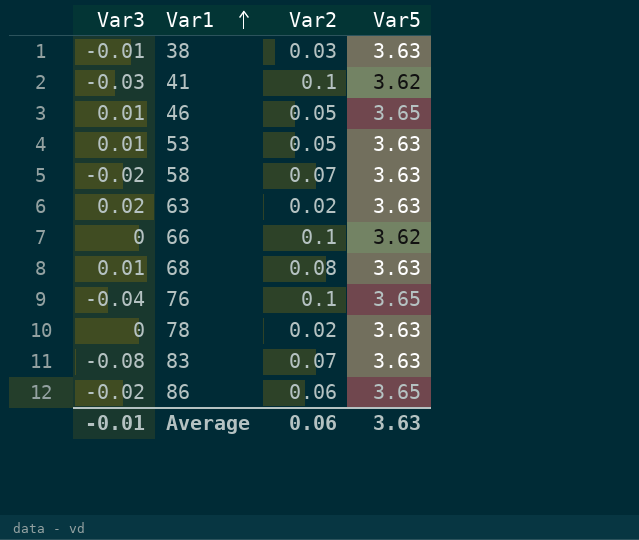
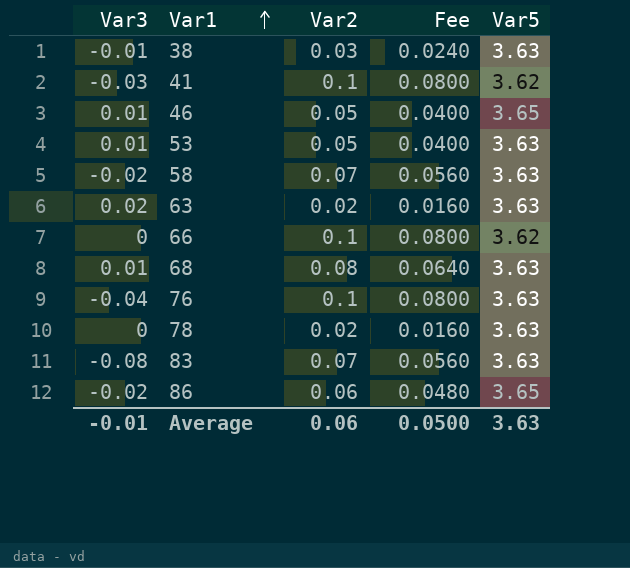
column Fee | formula: none -> [Var2] * 0.8
76 | Var5: 3.65 -> 3.63

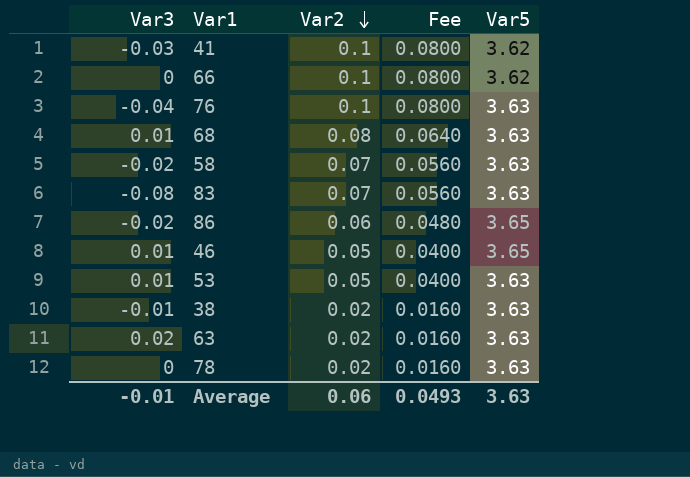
row order: Var1 ascending -> Var2 descending
38 | Var2: 0.03 -> 0.02
38 | Fee: 0.0240 -> 0.0160
Average | Fee: 0.0500 -> 0.0493

